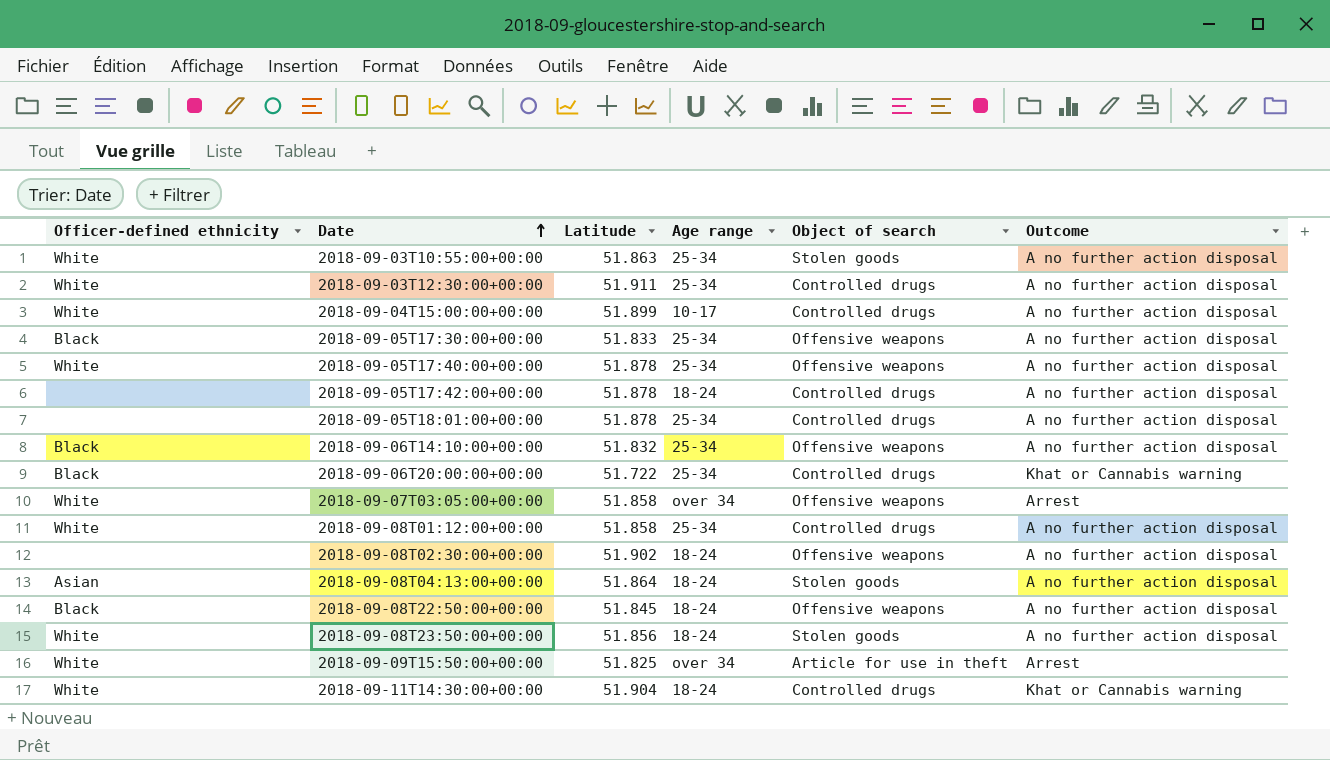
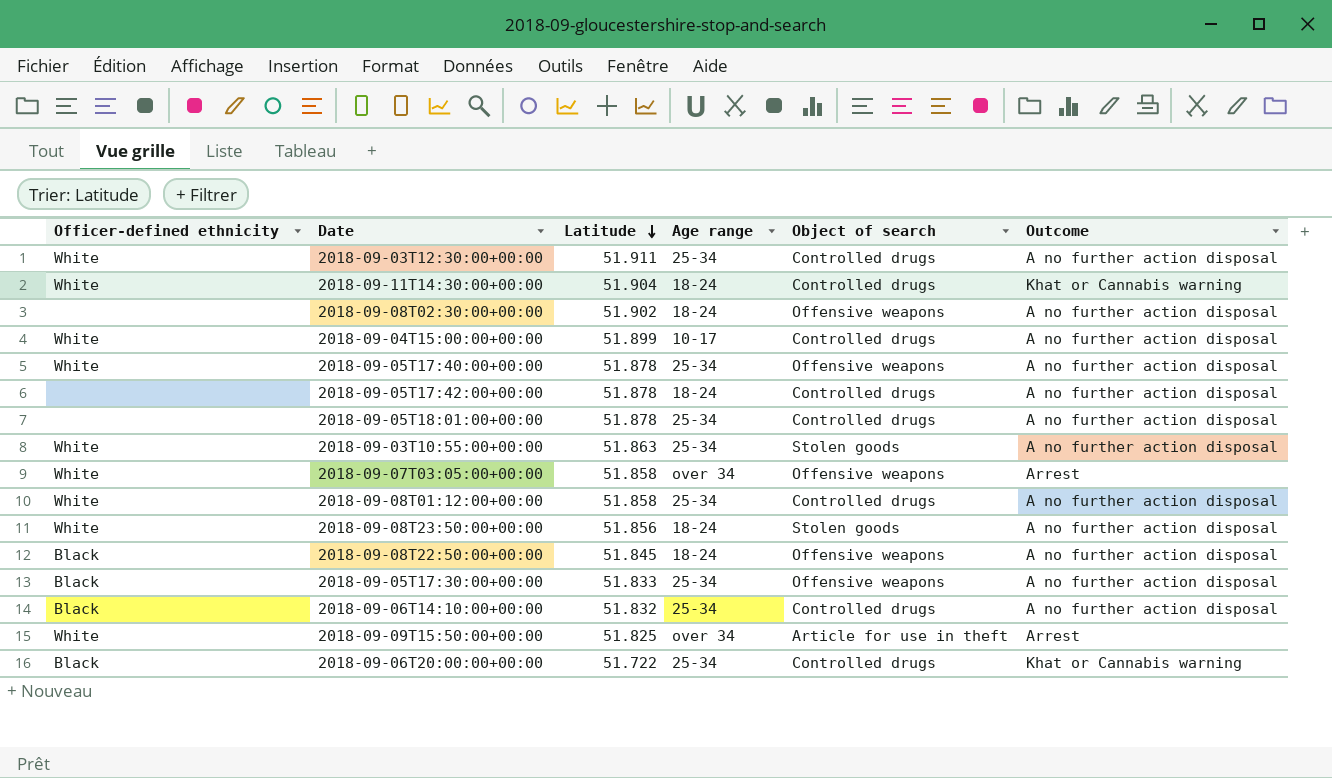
row order: Date ascending -> Latitude descending
row 2018-09-08T04:13:00+00:00: Asian | 51.864 | 18-24 | Stolen goods | A no further action disposal -> none
2018-09-06T14:10:00+00:00 | Object of search: Offensive weapons -> Controlled drugs

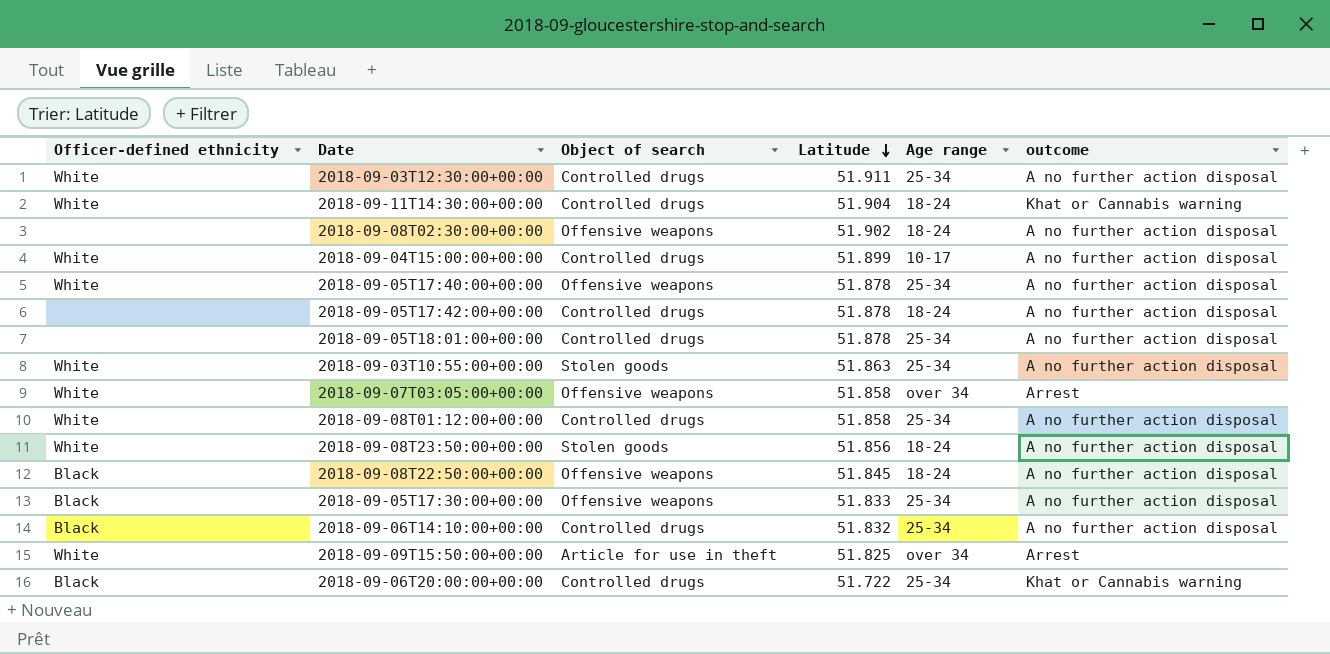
column Object of search | position: 5 -> 3
column name: Outcome -> outcome

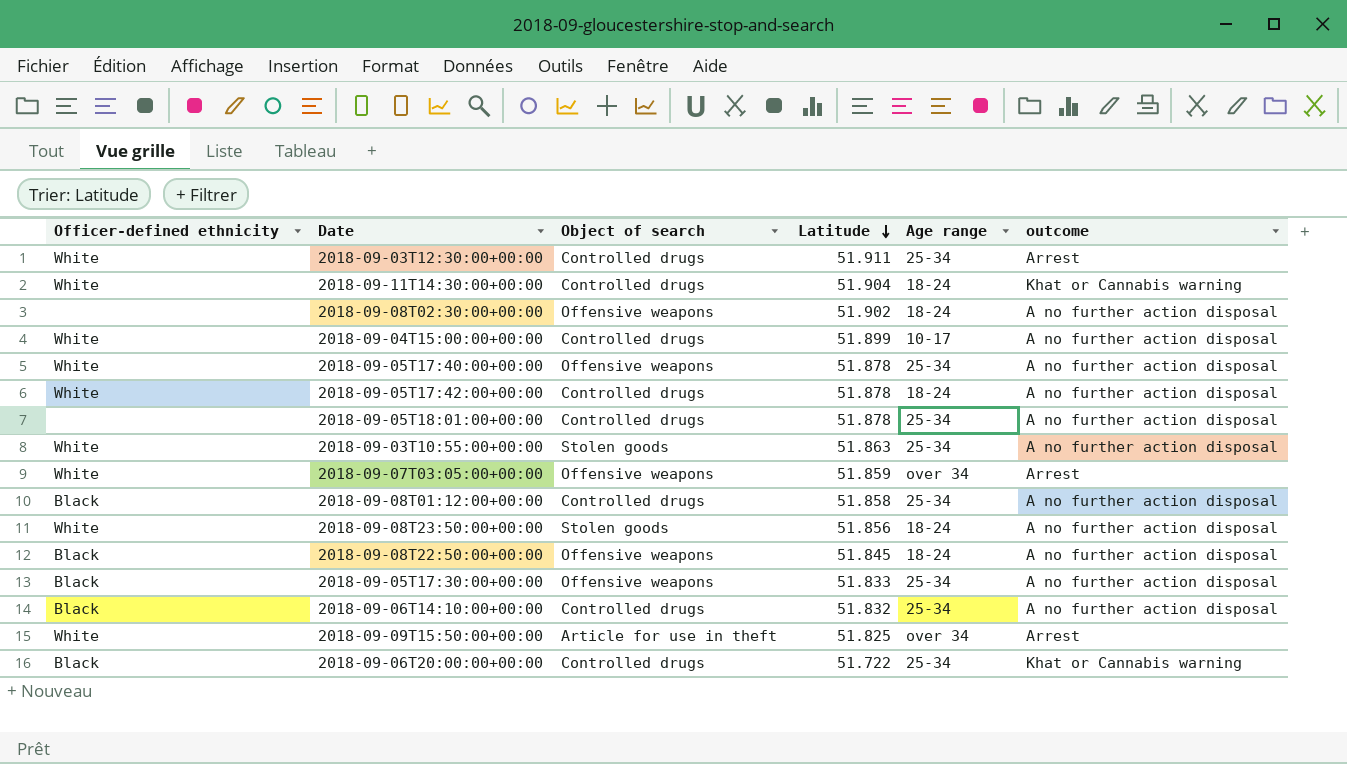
2018-09-03T12:30:00+00:00 | outcome: A no further action disposal -> Arrest
2018-09-05T17:42:00+00:00 | Officer-defined ethnicity: none -> White
2018-09-07T03:05:00+00:00 | Latitude: 51.858 -> 51.859
2018-09-08T01:12:00+00:00 | Officer-defined ethnicity: White -> Black

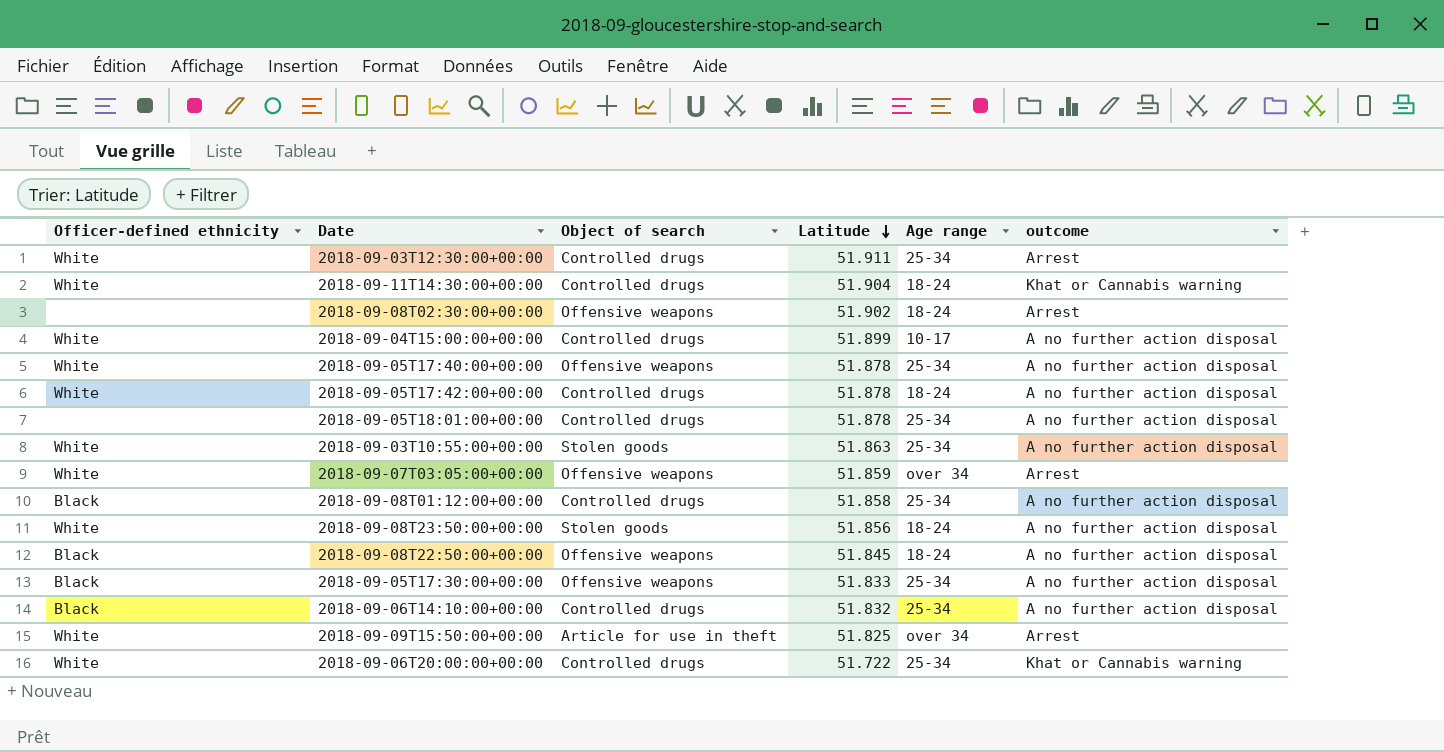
2018-09-08T02:30:00+00:00 | outcome: A no further action disposal -> Arrest
2018-09-06T20:00:00+00:00 | Officer-defined ethnicity: Black -> White

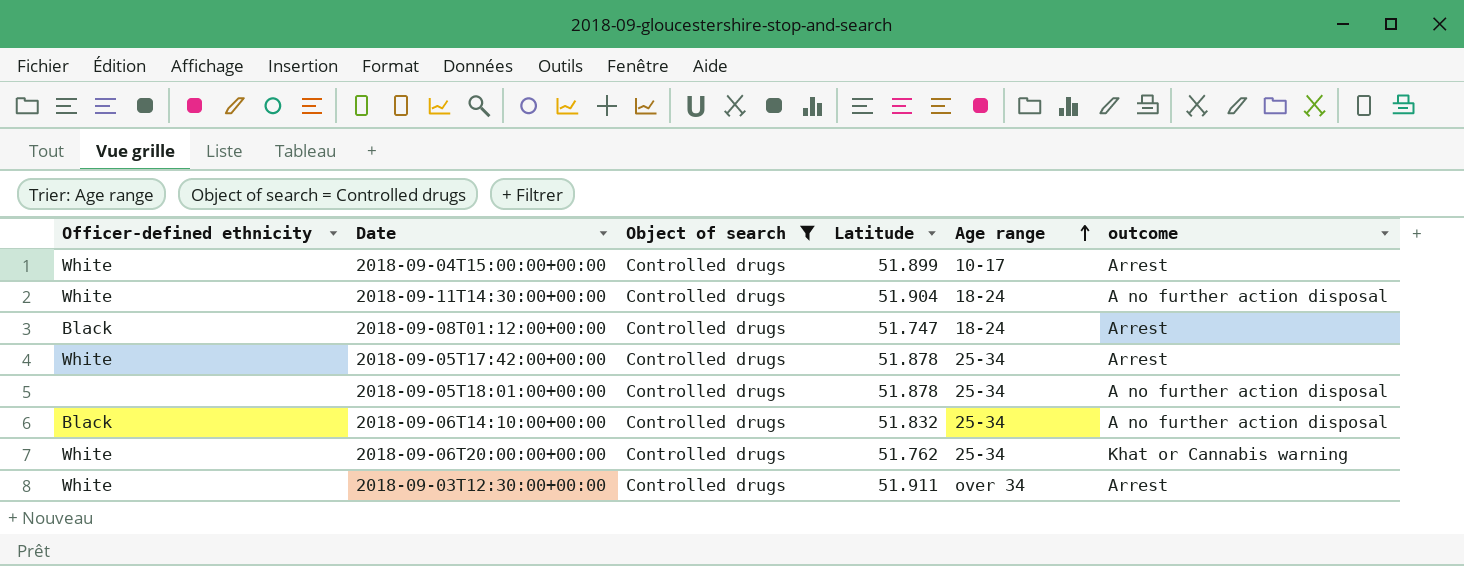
filter: none -> Object of search = Controlled drugs
row order: Latitude descending -> Age range ascending
2018-09-04T15:00:00+00:00 | outcome: A no further action disposal -> Arrest
2018-09-11T14:30:00+00:00 | outcome: Khat or Cannabis warning -> A no further action disposal
2018-09-08T01:12:00+00:00 | Latitude: 51.858 -> 51.747
2018-09-08T01:12:00+00:00 | Age range: 25-34 -> 18-24
2018-09-08T01:12:00+00:00 | outcome: A no further action disposal -> Arrest
2018-09-05T17:42:00+00:00 | Age range: 18-24 -> 25-34
2018-09-05T17:42:00+00:00 | outcome: A no further action disposal -> Arrest
2018-09-06T20:00:00+00:00 | Latitude: 51.722 -> 51.762
2018-09-03T12:30:00+00:00 | Age range: 25-34 -> over 34

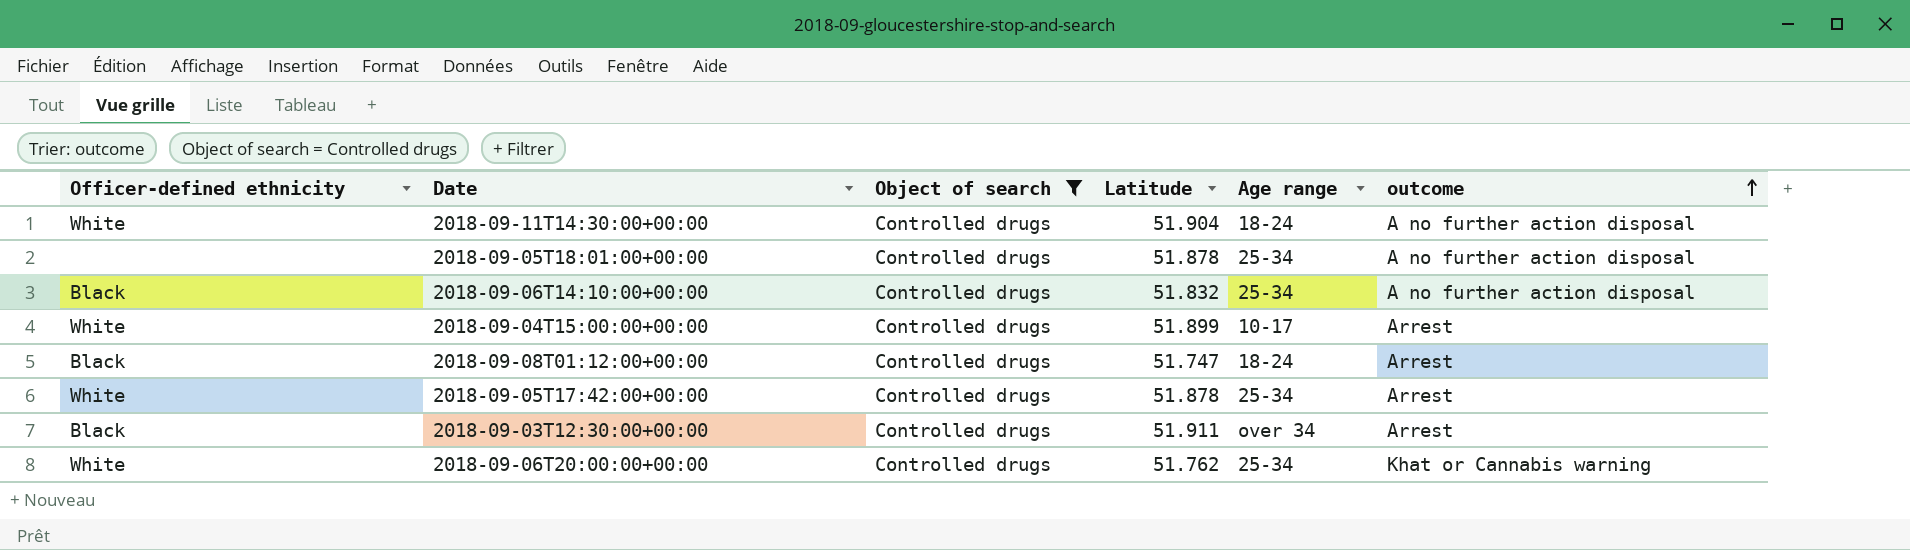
row order: Age range ascending -> outcome ascending
2018-09-03T12:30:00+00:00 | Officer-defined ethnicity: White -> Black

